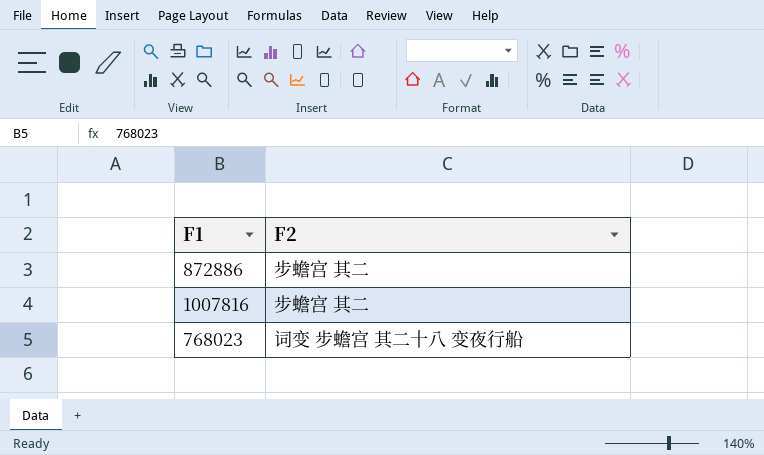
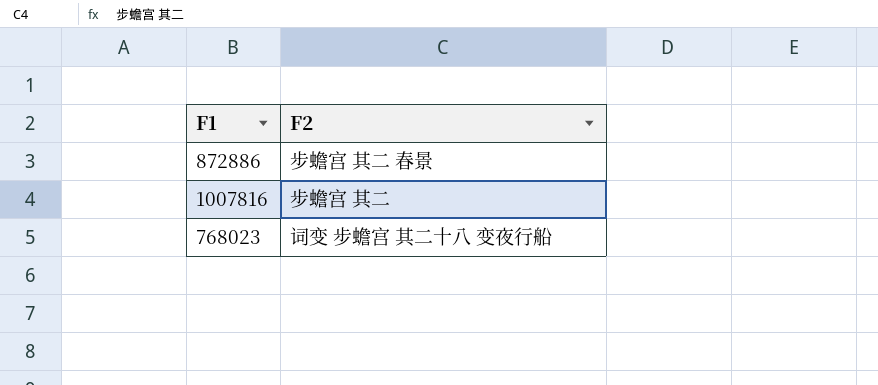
872886 | F2: 步蟾宫 其二 -> 步蟾宫 其二 春景

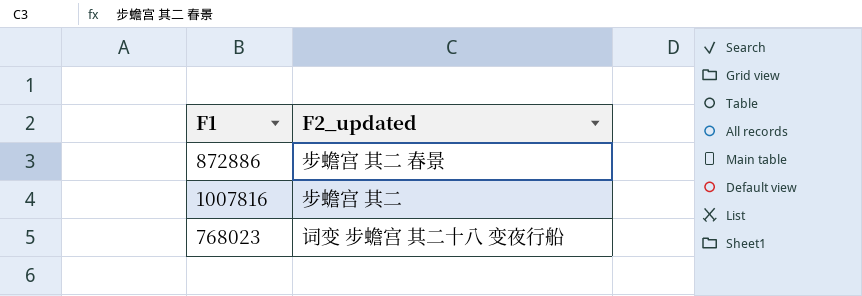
column name: F2 -> F2_updated

